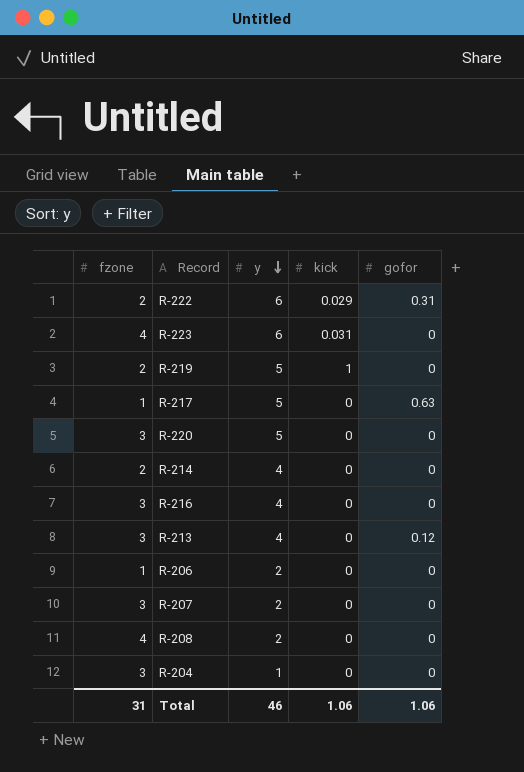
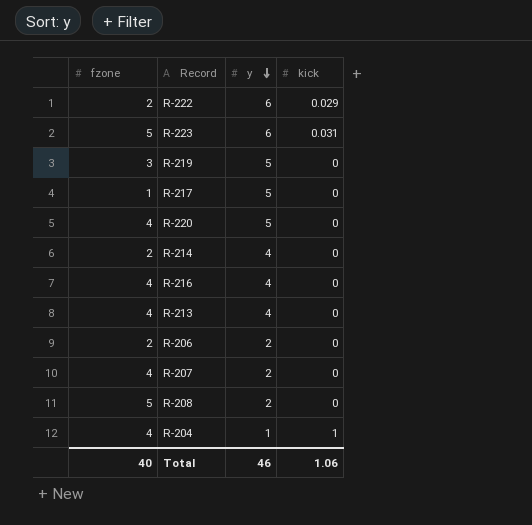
column gofor | position: 5 -> none
R-223 | fzone: 4 -> 5
R-219 | fzone: 2 -> 3
R-219 | kick: 1 -> 0
R-220 | fzone: 3 -> 4
R-216 | fzone: 3 -> 4
R-213 | fzone: 3 -> 4
R-206 | fzone: 1 -> 2
R-207 | fzone: 3 -> 4
R-208 | fzone: 4 -> 5
R-204 | fzone: 3 -> 4
R-204 | kick: 0 -> 1
Total | fzone: 31 -> 40

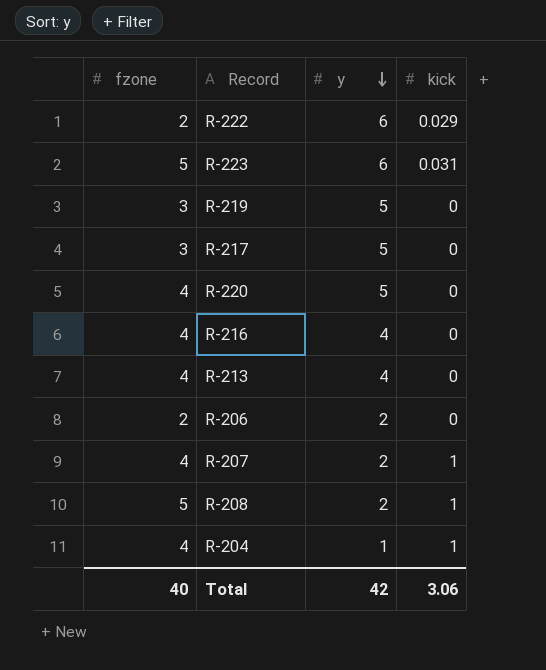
row R-214: 2 | 4 | 0 -> none
R-217 | fzone: 1 -> 3
R-207 | kick: 0 -> 1
R-208 | kick: 0 -> 1
Total | y: 46 -> 42
Total | kick: 1.06 -> 3.06

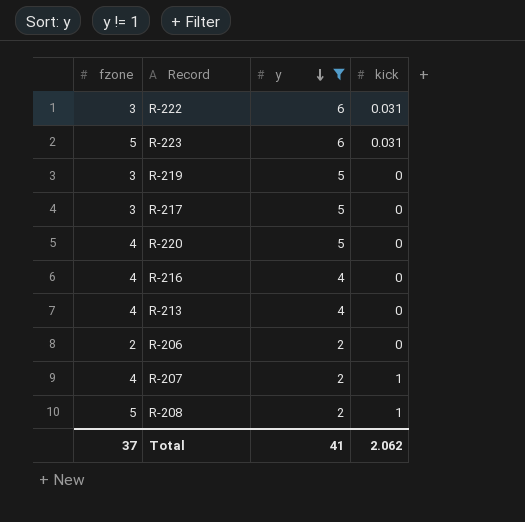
filter: none -> y != 1
R-222 | fzone: 2 -> 3
R-222 | kick: 0.029 -> 0.031
Total | fzone: 40 -> 37
Total | y: 42 -> 41
Total | kick: 3.06 -> 2.062

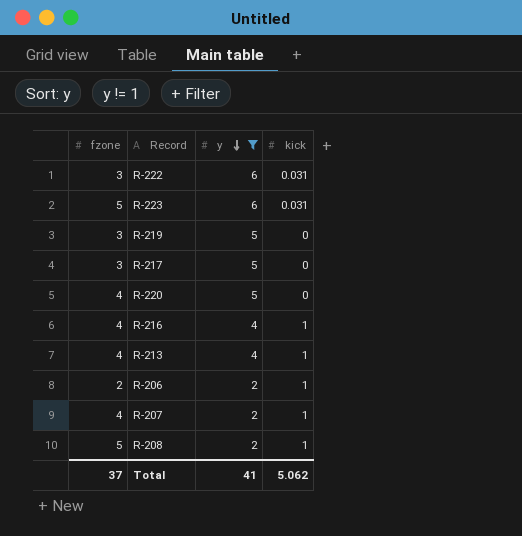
R-216 | kick: 0 -> 1
R-213 | kick: 0 -> 1
R-206 | kick: 0 -> 1
Total | kick: 2.062 -> 5.062

